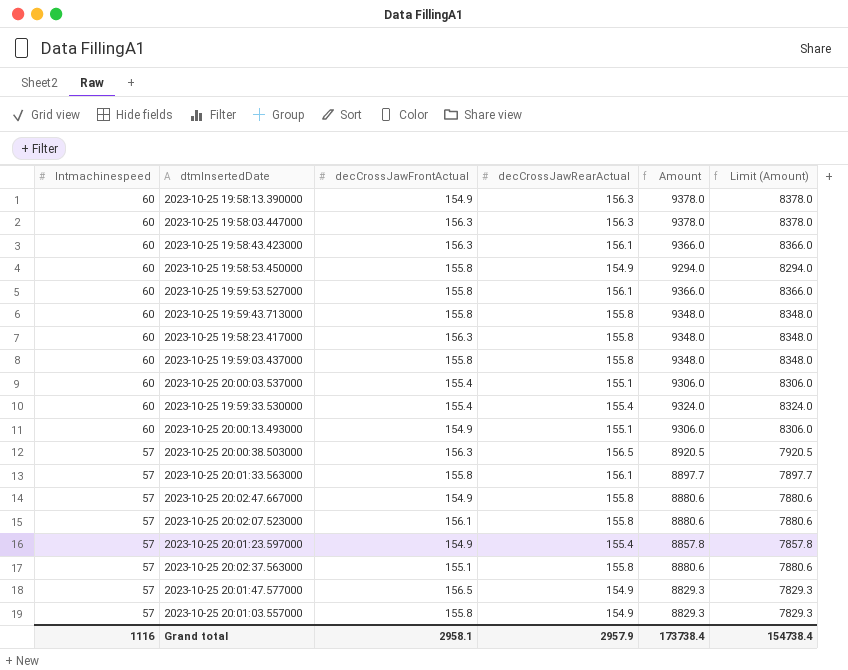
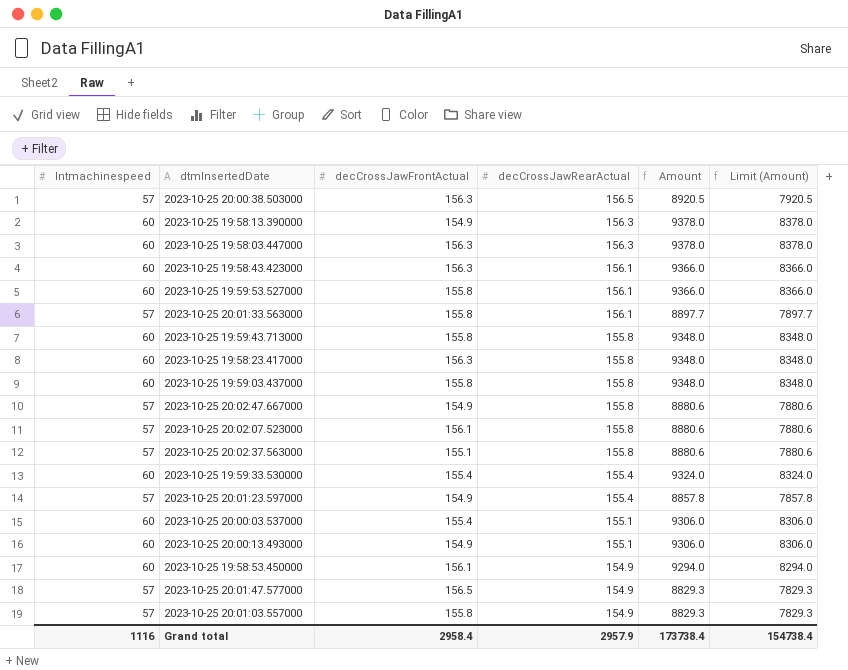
row order: Intmachinespeed descending -> decCrossJawRearActual descending
2023-10-25 19:58:53.450000 | decCrossJawFrontActual: 155.8 -> 156.1
Grand total | decCrossJawFrontActual: 2958.1 -> 2958.4

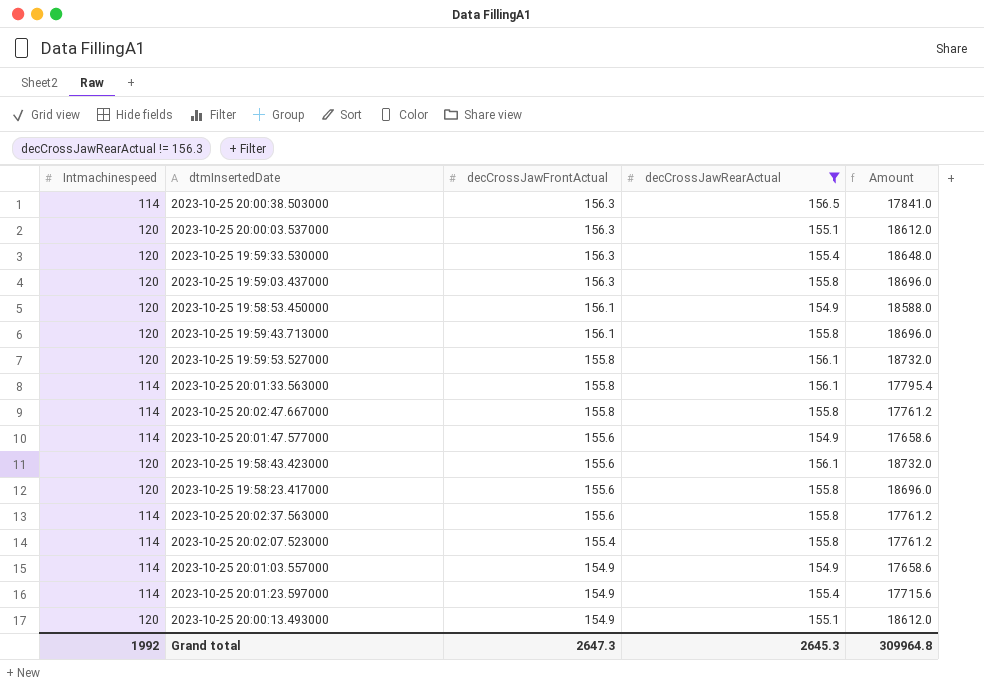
filter: none -> decCrossJawRearActual != 156.3
row order: decCrossJawRearActual descending -> decCrossJawFrontActual descending
column Limit (Amount) | formula: [Amount] - 1000 -> none
2023-10-25 20:00:38.503000 | Intmachinespeed: 57 -> 114
2023-10-25 20:00:38.503000 | Amount: 8920.5 -> 17841.0
2023-10-25 20:00:03.537000 | Intmachinespeed: 60 -> 120
2023-10-25 20:00:03.537000 | decCrossJawFrontActual: 155.4 -> 156.3
2023-10-25 20:00:03.537000 | Amount: 9306.0 -> 18612.0
2023-10-25 19:59:33.530000 | Intmachinespeed: 60 -> 120
2023-10-25 19:59:33.530000 | decCrossJawFrontActual: 155.4 -> 156.3
2023-10-25 19:59:33.530000 | Amount: 9324.0 -> 18648.0
2023-10-25 19:59:03.437000 | Intmachinespeed: 60 -> 120
2023-10-25 19:59:03.437000 | decCrossJawFrontActual: 155.8 -> 156.3
2023-10-25 19:59:03.437000 | Amount: 9348.0 -> 18696.0
2023-10-25 19:58:53.450000 | Intmachinespeed: 60 -> 120
2023-10-25 19:58:53.450000 | Amount: 9294.0 -> 18588.0
2023-10-25 19:59:43.713000 | Intmachinespeed: 60 -> 120
2023-10-25 19:59:43.713000 | decCrossJawFrontActual: 155.8 -> 156.1
2023-10-25 19:59:43.713000 | Amount: 9348.0 -> 18696.0
2023-10-25 19:59:53.527000 | Intmachinespeed: 60 -> 120
2023-10-25 19:59:53.527000 | Amount: 9366.0 -> 18732.0
2023-10-25 20:01:33.563000 | Intmachinespeed: 57 -> 114
2023-10-25 20:01:33.563000 | Amount: 8897.7 -> 17795.4
2023-10-25 20:02:47.667000 | Intmachinespeed: 57 -> 114
2023-10-25 20:02:47.667000 | decCrossJawFrontActual: 154.9 -> 155.8
2023-10-25 20:02:47.667000 | Amount: 8880.6 -> 17761.2
2023-10-25 20:01:47.577000 | Intmachinespeed: 57 -> 114
2023-10-25 20:01:47.577000 | decCrossJawFrontActual: 156.5 -> 155.6
2023-10-25 20:01:47.577000 | Amount: 8829.3 -> 17658.6
2023-10-25 19:58:43.423000 | Intmachinespeed: 60 -> 120
2023-10-25 19:58:43.423000 | decCrossJawFrontActual: 156.3 -> 155.6
2023-10-25 19:58:43.423000 | Amount: 9366.0 -> 18732.0
2023-10-25 19:58:23.417000 | Intmachinespeed: 60 -> 120
2023-10-25 19:58:23.417000 | decCrossJawFrontActual: 156.3 -> 155.6
2023-10-25 19:58:23.417000 | Amount: 9348.0 -> 18696.0
2023-10-25 20:02:37.563000 | Intmachinespeed: 57 -> 114
2023-10-25 20:02:37.563000 | decCrossJawFrontActual: 155.1 -> 155.6
2023-10-25 20:02:37.563000 | Amount: 8880.6 -> 17761.2
2023-10-25 20:02:07.523000 | Intmachinespeed: 57 -> 114
2023-10-25 20:02:07.523000 | decCrossJawFrontActual: 156.1 -> 155.4
2023-10-25 20:02:07.523000 | Amount: 8880.6 -> 17761.2
2023-10-25 20:01:03.557000 | Intmachinespeed: 57 -> 114
2023-10-25 20:01:03.557000 | decCrossJawFrontActual: 155.8 -> 154.9
2023-10-25 20:01:03.557000 | Amount: 8829.3 -> 17658.6
2023-10-25 20:01:23.597000 | Intmachinespeed: 57 -> 114
2023-10-25 20:01:23.597000 | Amount: 8857.8 -> 17715.6
2023-10-25 20:00:13.493000 | Intmachinespeed: 60 -> 120
2023-10-25 20:00:13.493000 | Amount: 9306.0 -> 18612.0
Grand total | Intmachinespeed: 1116 -> 1992
Grand total | decCrossJawFrontActual: 2958.4 -> 2647.3
Grand total | decCrossJawRearActual: 2957.9 -> 2645.3
Grand total | Amount: 173738.4 -> 309964.8

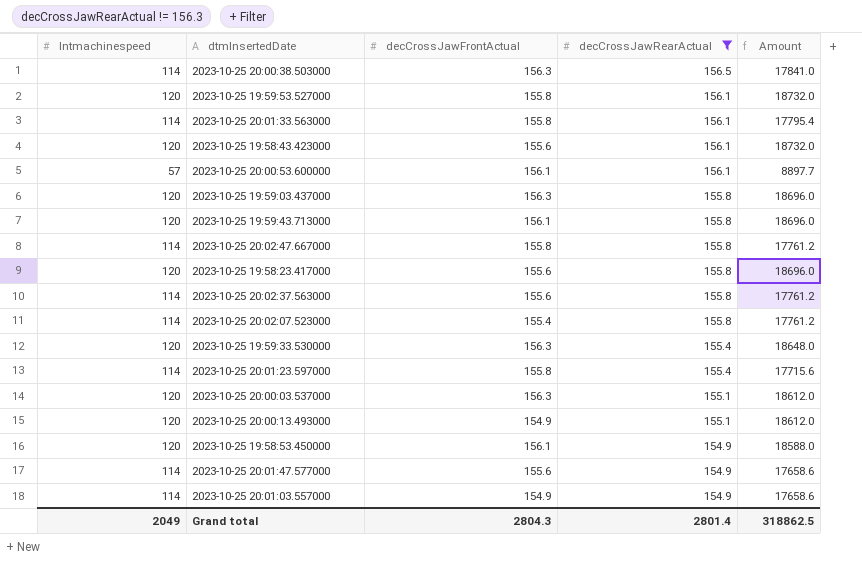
row order: decCrossJawFrontActual descending -> decCrossJawRearActual descending
row 2023-10-25 20:00:53.600000: none -> 57 | 156.1 | 156.1 | 8897.7
2023-10-25 20:01:23.597000 | decCrossJawFrontActual: 154.9 -> 155.8
Grand total | Intmachinespeed: 1992 -> 2049
Grand total | decCrossJawFrontActual: 2647.3 -> 2804.3
Grand total | decCrossJawRearActual: 2645.3 -> 2801.4
Grand total | Amount: 309964.8 -> 318862.5

